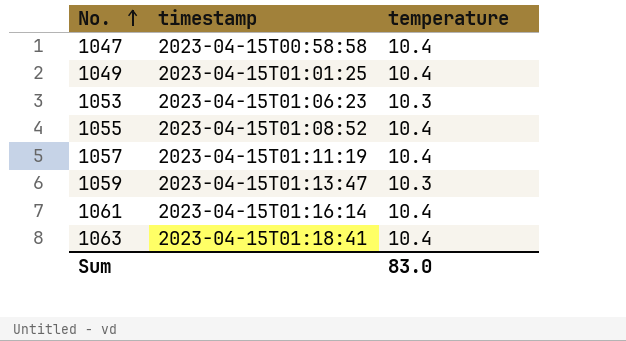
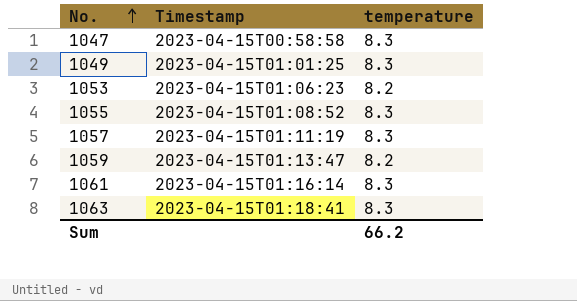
column name: timestamp -> Timestamp
1047 | temperature: 10.4 -> 8.3
1049 | temperature: 10.4 -> 8.3
1053 | temperature: 10.3 -> 8.2
1055 | temperature: 10.4 -> 8.3
1057 | temperature: 10.4 -> 8.3
1059 | temperature: 10.3 -> 8.2
1061 | temperature: 10.4 -> 8.3
1063 | temperature: 10.4 -> 8.3
Sum | temperature: 83.0 -> 66.2

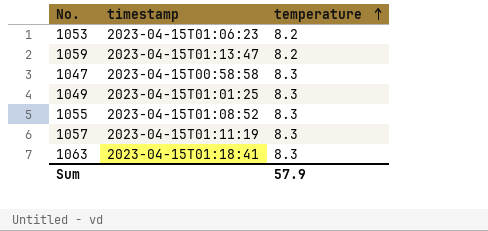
row order: No. ascending -> temperature ascending
column name: Timestamp -> timestamp
row 1061: 2023-04-15T01:16:14 | 8.3 -> none
Sum | temperature: 66.2 -> 57.9

